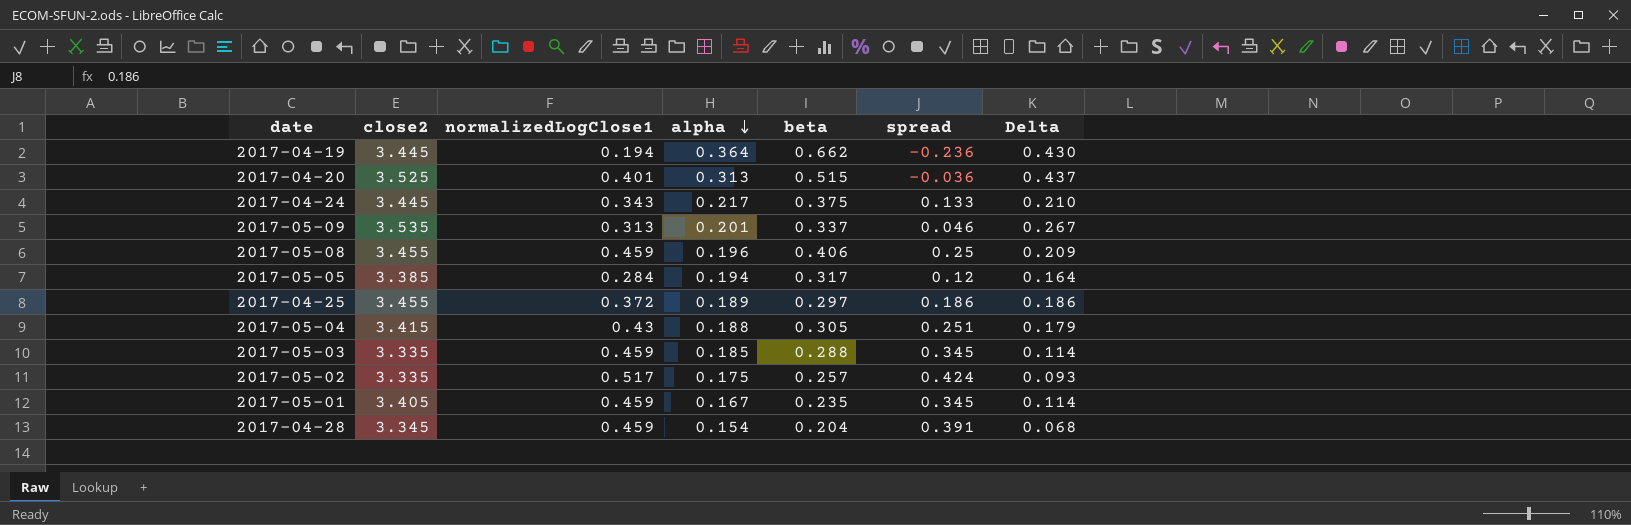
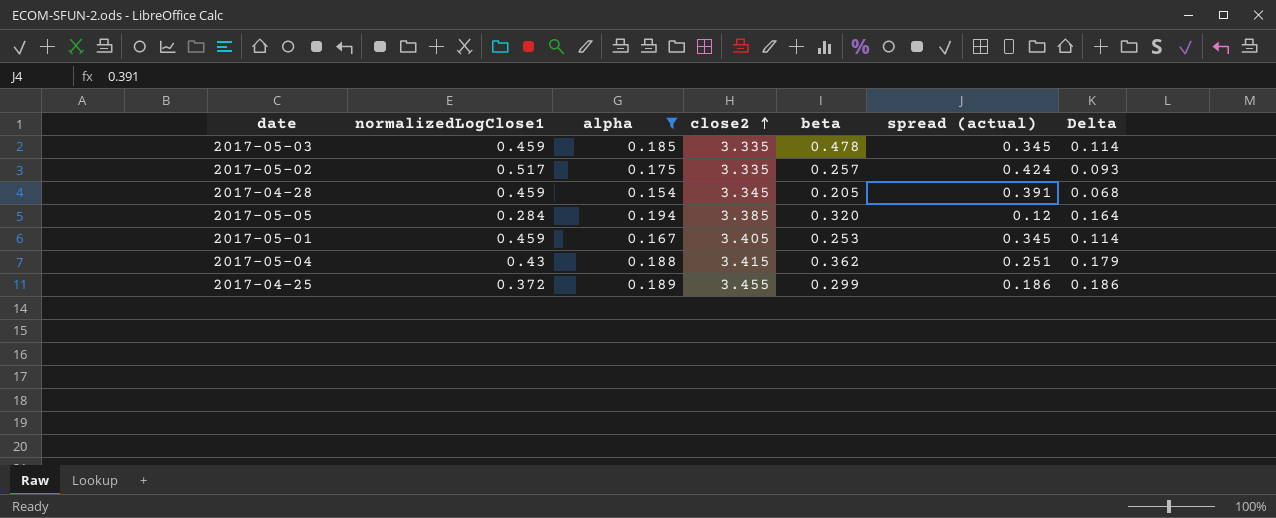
filter: none -> alpha <= 0.194
row order: alpha descending -> close2 ascending
column close2 | position: 2 -> 4
column name: spread -> spread (actual)
2017-05-03 | beta: 0.288 -> 0.478
2017-04-28 | beta: 0.204 -> 0.205
2017-05-05 | beta: 0.317 -> 0.320
2017-05-01 | beta: 0.235 -> 0.253
2017-05-04 | beta: 0.305 -> 0.362
2017-04-25 | beta: 0.297 -> 0.299

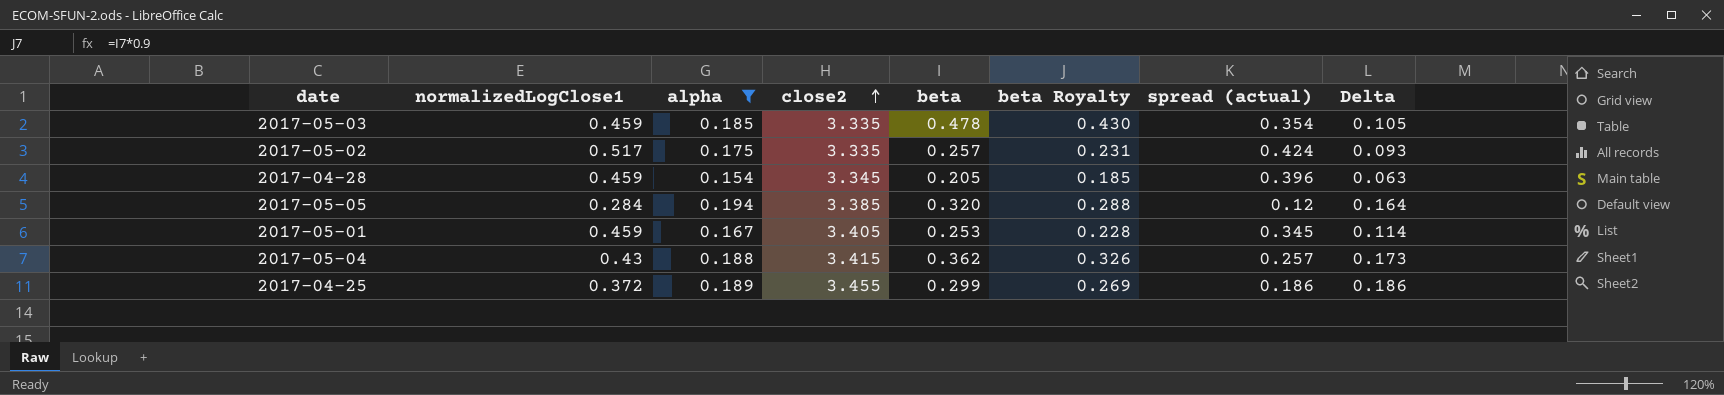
column beta Royalty | formula: none -> [beta] * 0.9
2017-05-03 | spread (actual): 0.345 -> 0.354
2017-05-03 | Delta: 0.114 -> 0.105
2017-04-28 | spread (actual): 0.391 -> 0.396
2017-04-28 | Delta: 0.068 -> 0.063
2017-05-04 | spread (actual): 0.251 -> 0.257
2017-05-04 | Delta: 0.179 -> 0.173

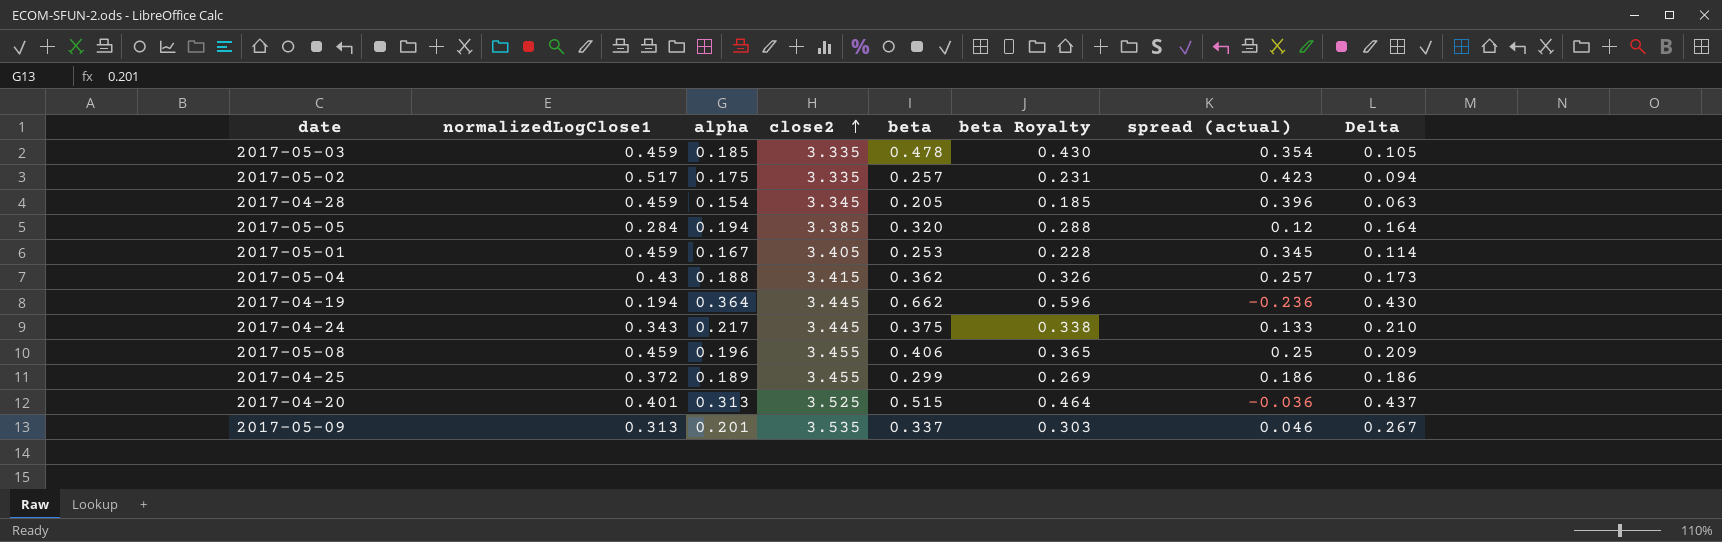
filter: alpha <= 0.194 -> none
2017-05-02 | spread (actual): 0.424 -> 0.423
2017-05-02 | Delta: 0.093 -> 0.094

